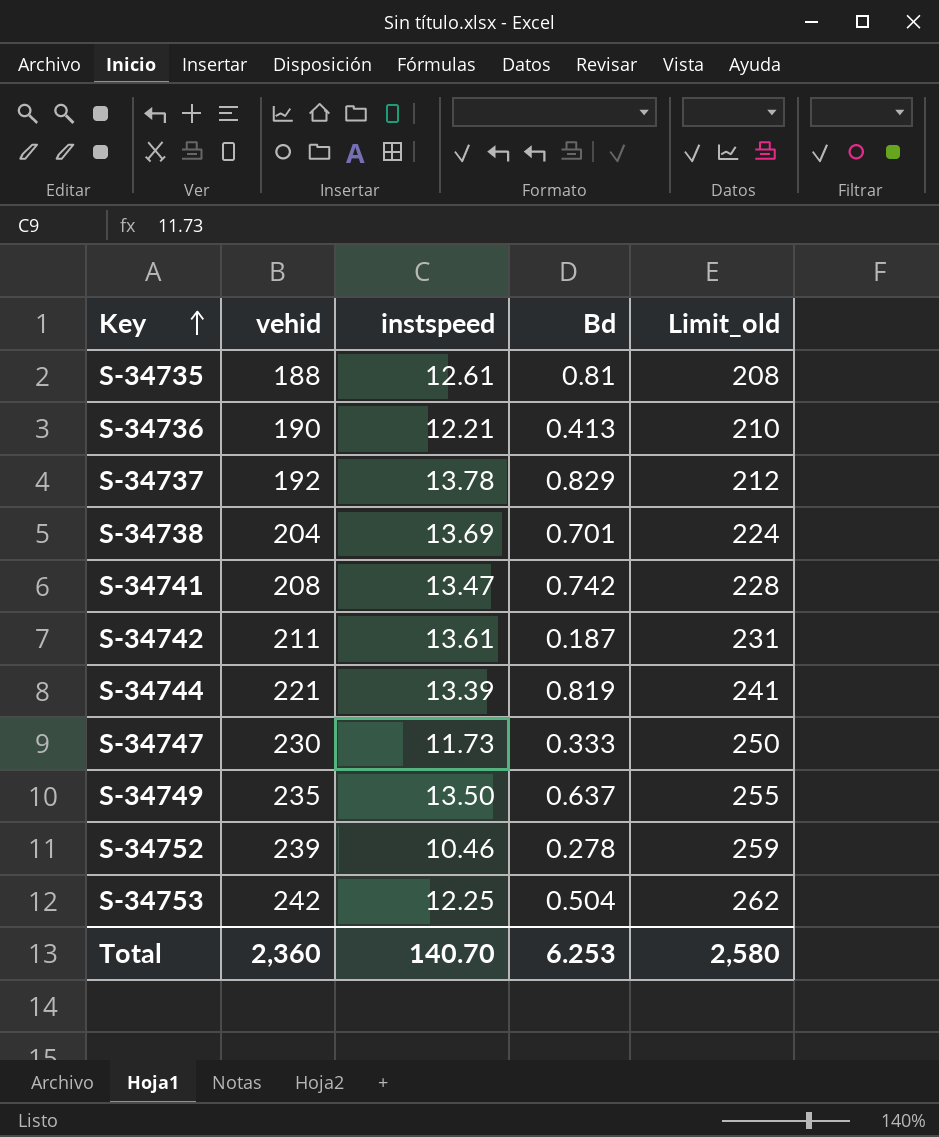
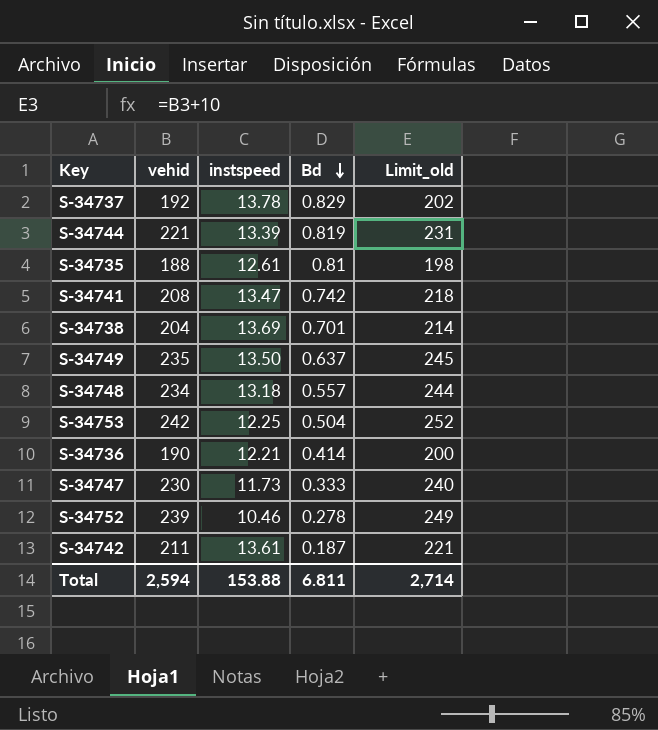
row order: Key ascending -> Bd descending
column Limit_old | formula: [vehid] + 20 -> [vehid] + 10
row S-34748: none -> 234 | 13.18 | 0.557 | 244
S-34736 | Bd: 0.413 -> 0.414
Total | vehid: 2,360 -> 2,594
Total | instspeed: 140.70 -> 153.88
Total | Bd: 6.253 -> 6.811
Total | Limit_old: 2,580 -> 2,714

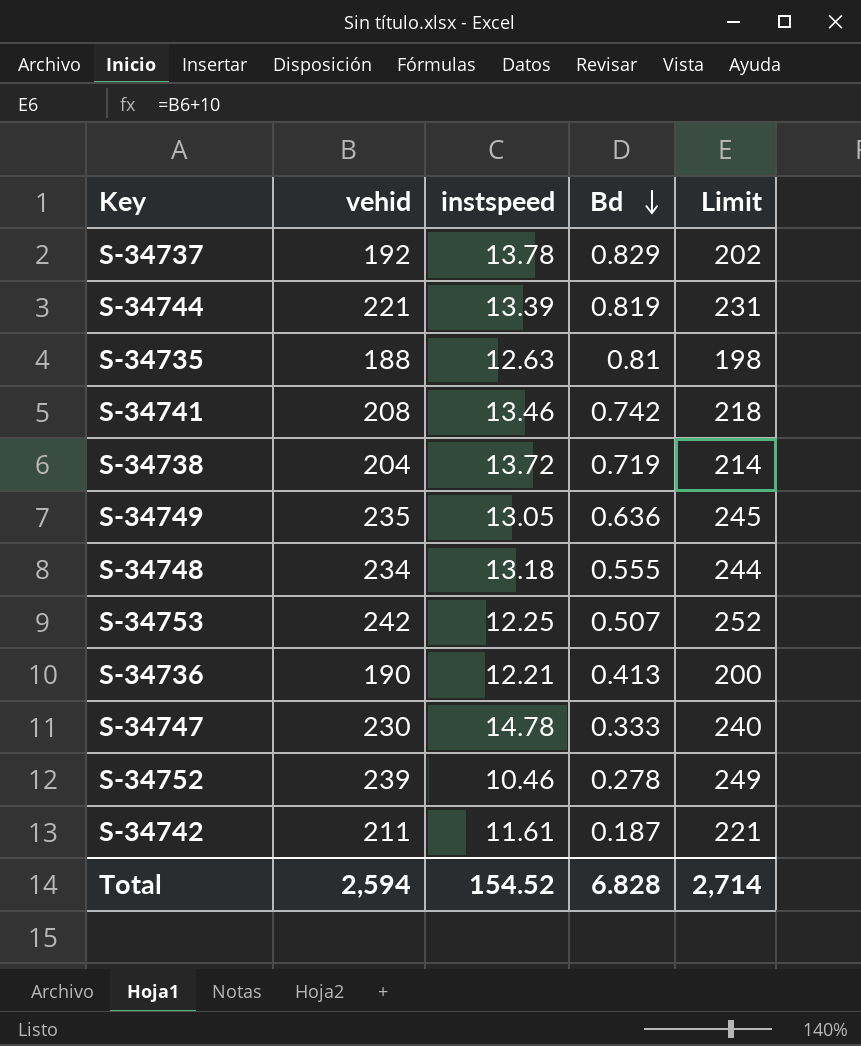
column name: Limit_old -> Limit
S-34735 | instspeed: 12.61 -> 12.63
S-34741 | instspeed: 13.47 -> 13.46
S-34738 | instspeed: 13.69 -> 13.72
S-34738 | Bd: 0.701 -> 0.719
S-34749 | instspeed: 13.50 -> 13.05
S-34749 | Bd: 0.637 -> 0.636
S-34748 | Bd: 0.557 -> 0.555
S-34753 | Bd: 0.504 -> 0.507
S-34736 | Bd: 0.414 -> 0.413
S-34747 | instspeed: 11.73 -> 14.78
S-34742 | instspeed: 13.61 -> 11.61
Total | instspeed: 153.88 -> 154.52
Total | Bd: 6.811 -> 6.828

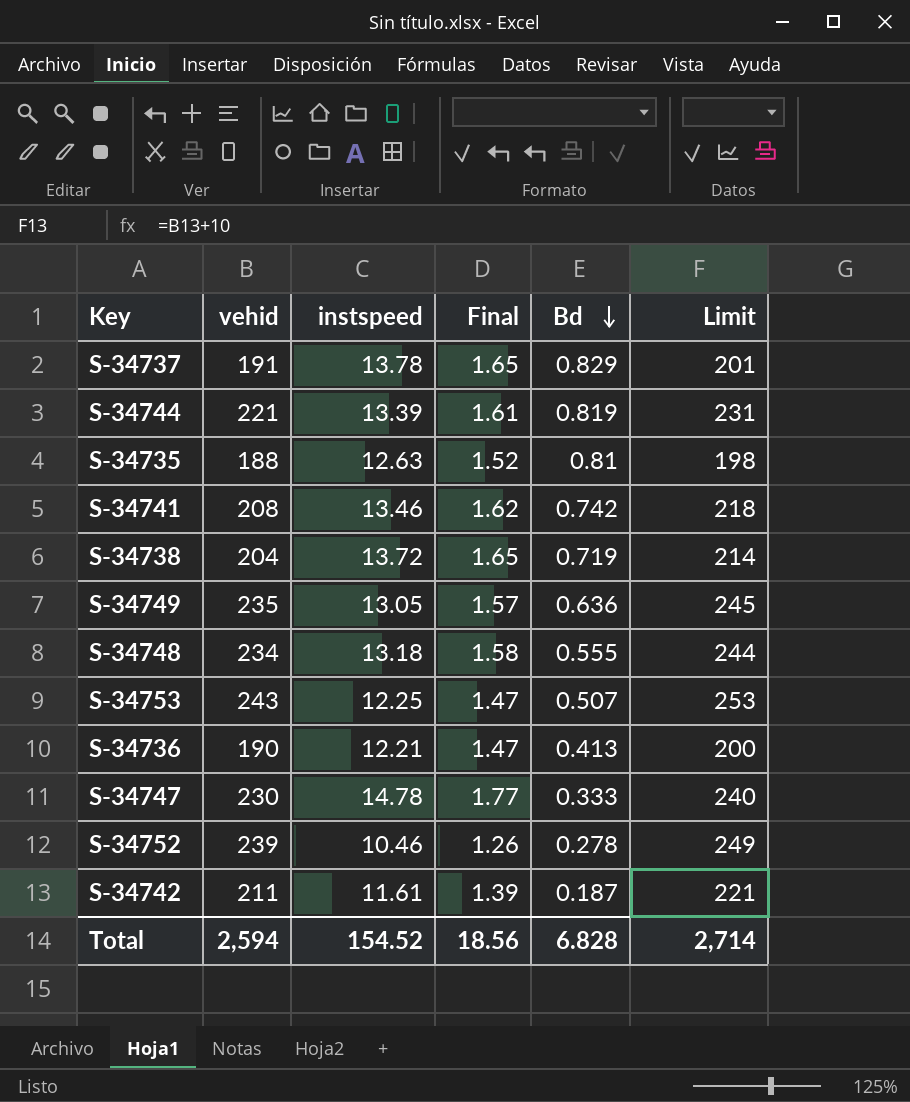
column Final | formula: none -> [instspeed] * 0.12
S-34737 | vehid: 192 -> 191
S-34737 | Limit: 202 -> 201
S-34753 | vehid: 242 -> 243
S-34753 | Limit: 252 -> 253

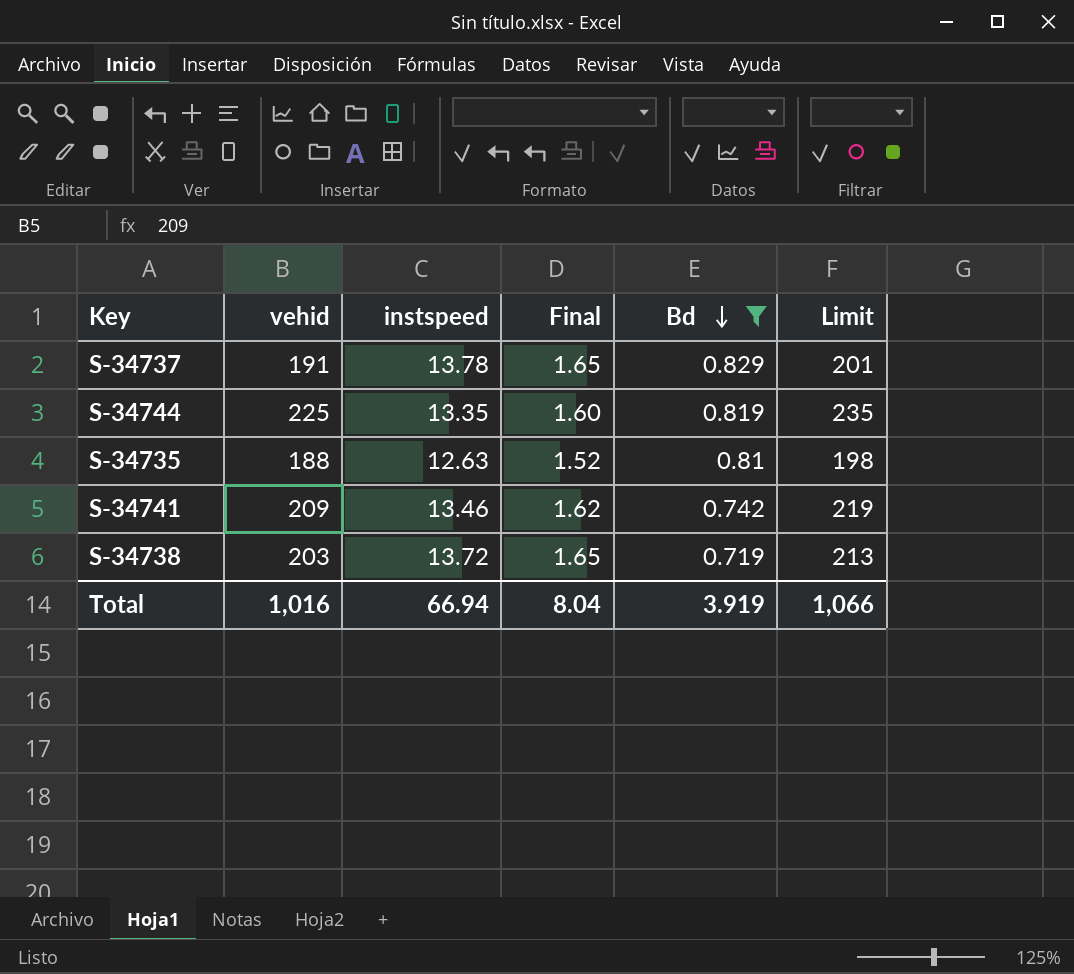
filter: none -> Bd >= 0.719
S-34744 | vehid: 221 -> 225
S-34744 | instspeed: 13.39 -> 13.35
S-34744 | Final: 1.61 -> 1.60
S-34744 | Limit: 231 -> 235
S-34741 | vehid: 208 -> 209
S-34741 | Limit: 218 -> 219
S-34738 | vehid: 204 -> 203
S-34738 | Limit: 214 -> 213
Total | vehid: 2,594 -> 1,016
Total | instspeed: 154.52 -> 66.94
Total | Final: 18.56 -> 8.04
Total | Bd: 6.828 -> 3.919
Total | Limit: 2,714 -> 1,066

